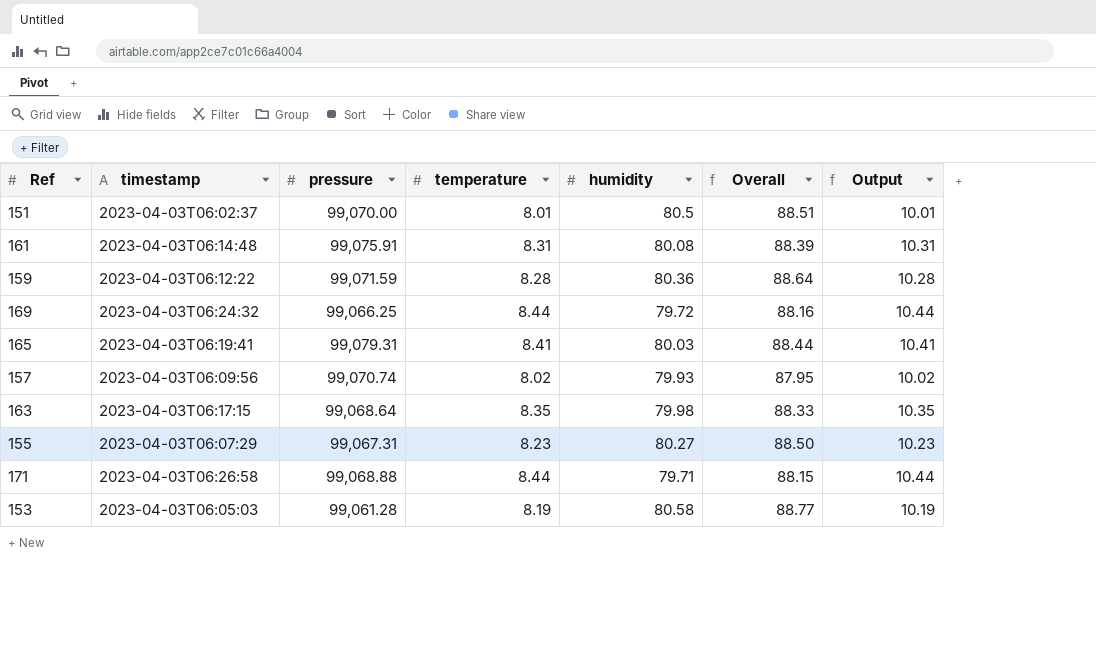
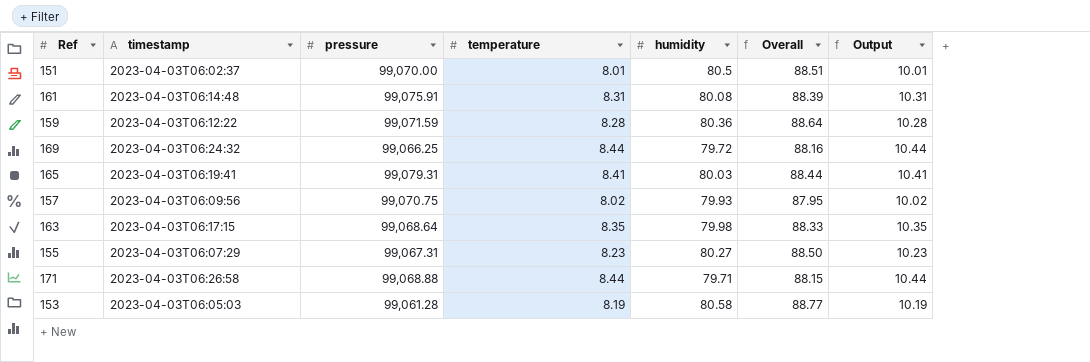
157 | pressure: 99,070.74 -> 99,070.75

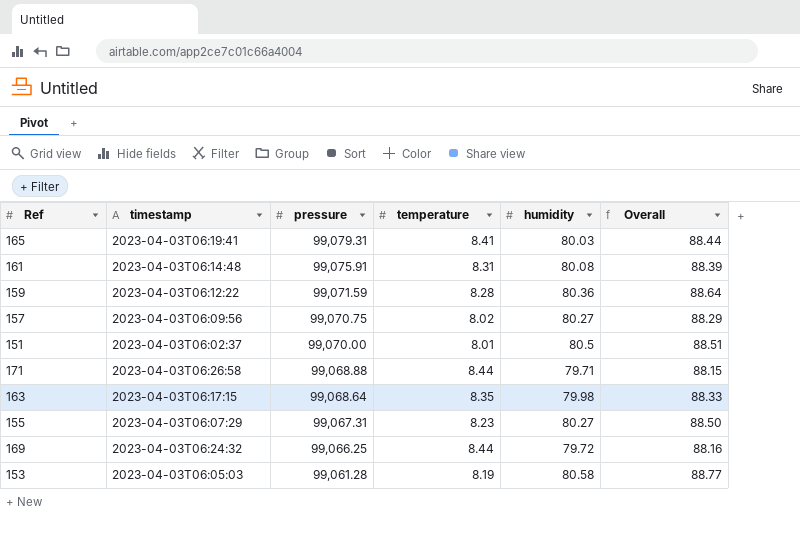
row order: none -> pressure descending
column Output | formula: [temperature] + 2 -> none
157 | humidity: 79.93 -> 80.27
157 | Overall: 87.95 -> 88.29

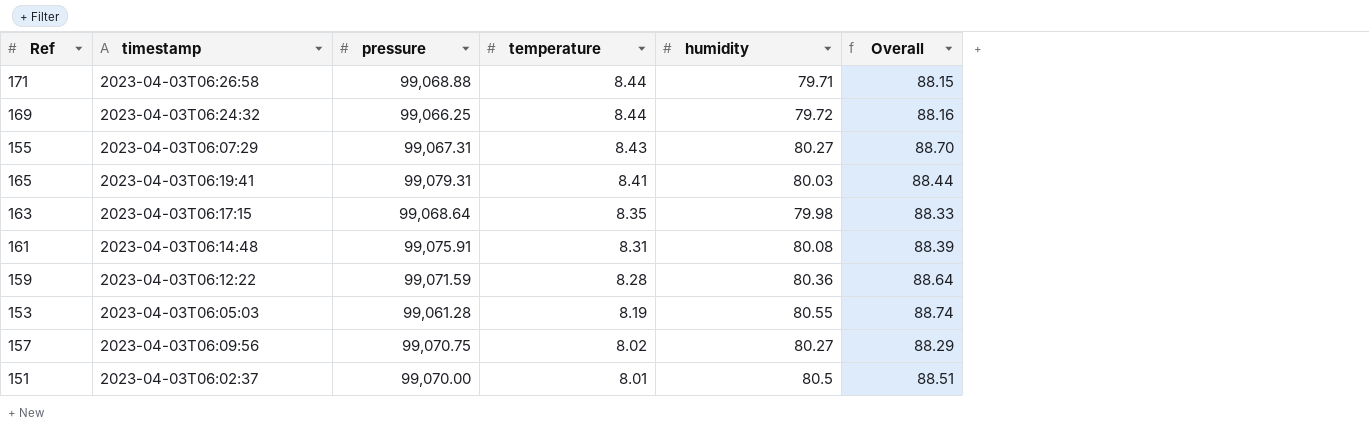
row order: pressure descending -> temperature descending
155 | temperature: 8.23 -> 8.43
155 | Overall: 88.50 -> 88.70
153 | humidity: 80.58 -> 80.55
153 | Overall: 88.77 -> 88.74

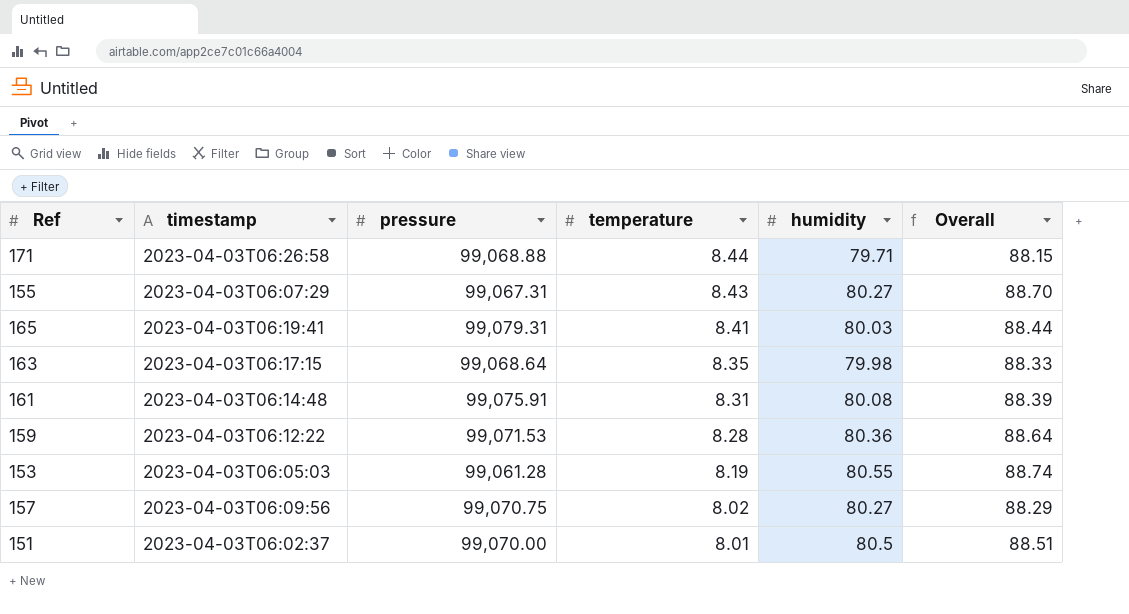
row 169: 2023-04-03T06:24:32 | 99,066.25 | 8.44 | 79.72 | 88.16 -> none
159 | pressure: 99,071.59 -> 99,071.53

